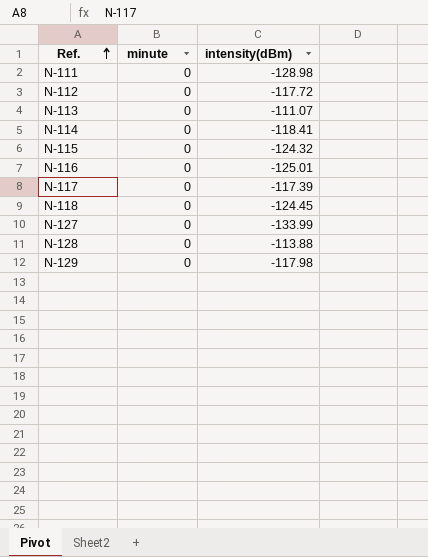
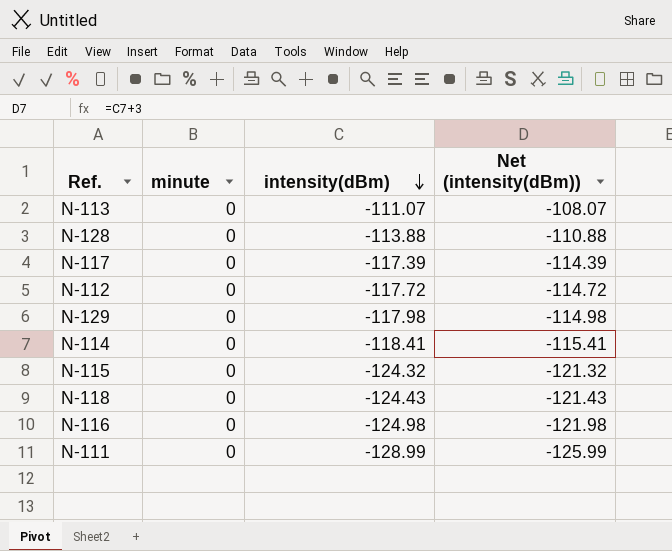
row order: Ref. ascending -> intensity(dBm) descending
column Net (intensity(dBm)) | formula: none -> [intensity(dBm)] + 3
row N-127: 0 | -133.99 -> none
N-118 | intensity(dBm): -124.45 -> -124.43
N-116 | intensity(dBm): -125.01 -> -124.98
N-111 | intensity(dBm): -128.98 -> -128.99

